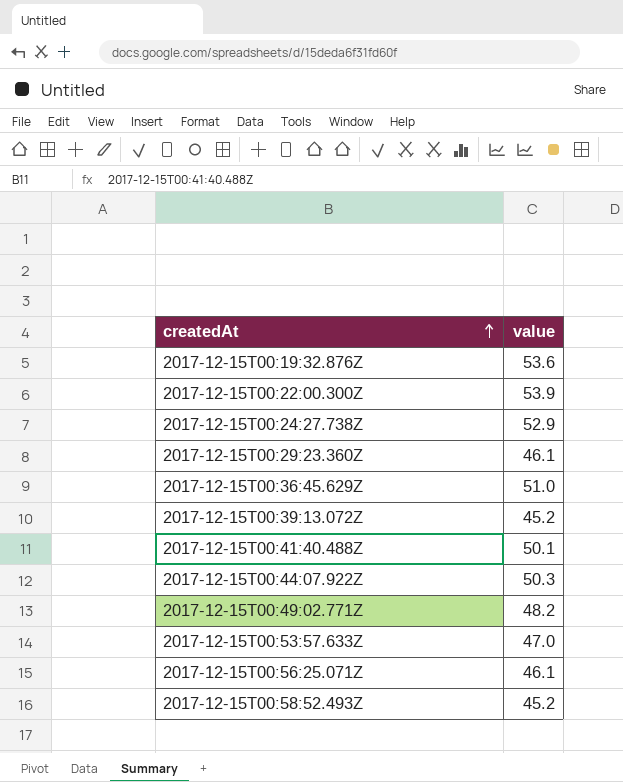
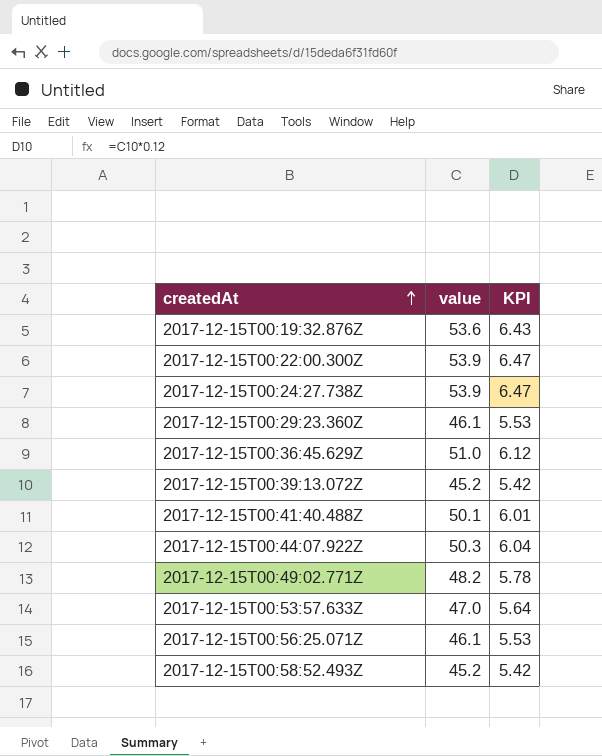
column KPI | formula: none -> [value] * 0.12
2017-12-15T00:24:27.738Z | value: 52.9 -> 53.9

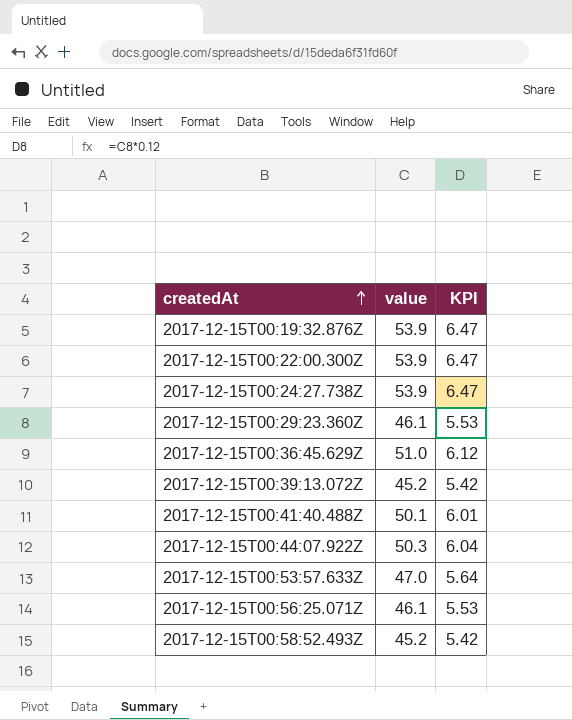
row 2017-12-15T00:49:02.771Z: 48.2 | 5.78 -> none
2017-12-15T00:19:32.876Z | value: 53.6 -> 53.9
2017-12-15T00:19:32.876Z | KPI: 6.43 -> 6.47

